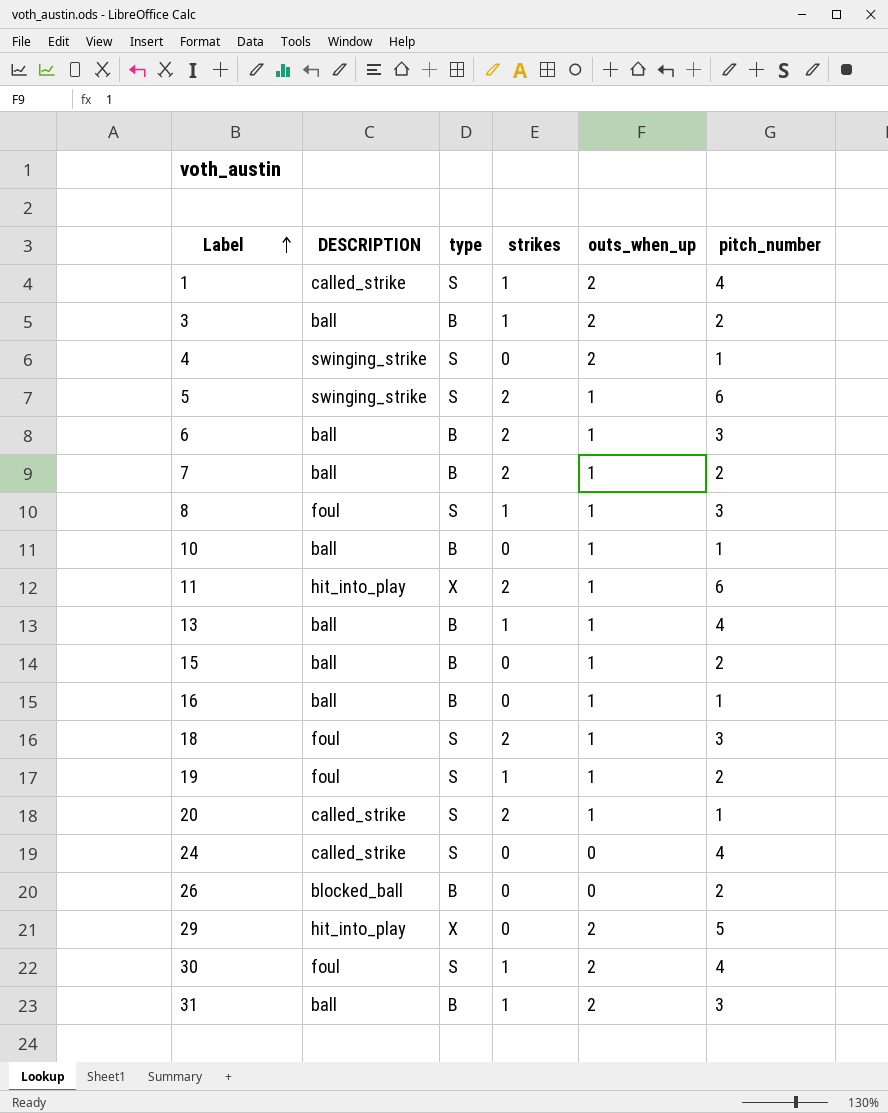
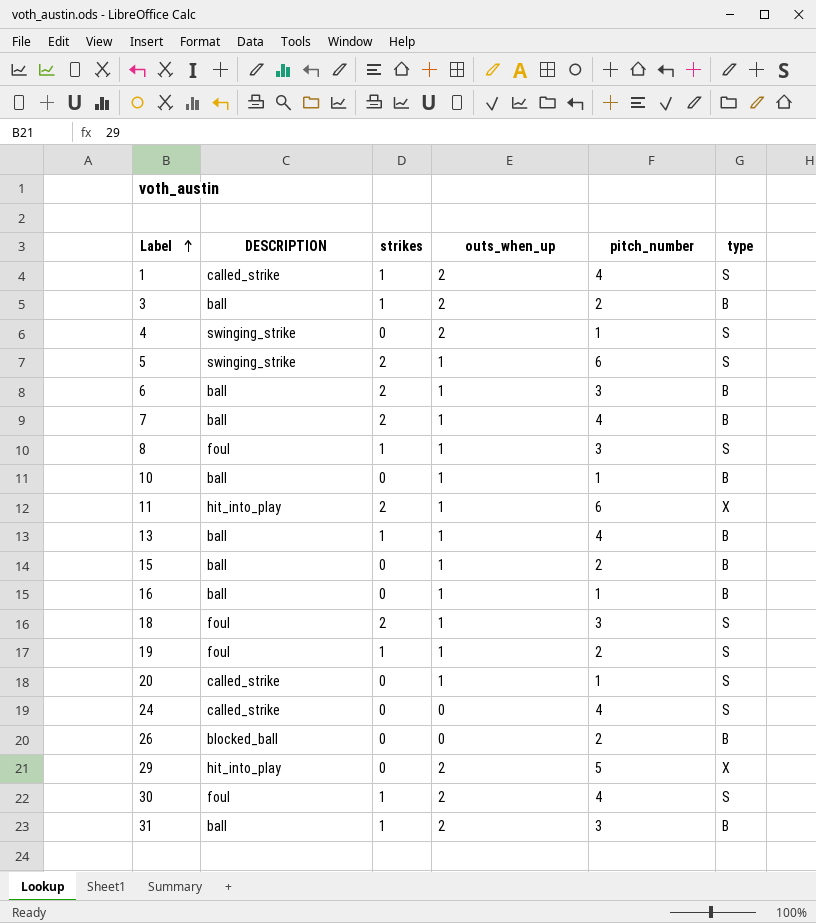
column type | position: 3 -> 6
7 | pitch_number: 2 -> 4
20 | strikes: 2 -> 0

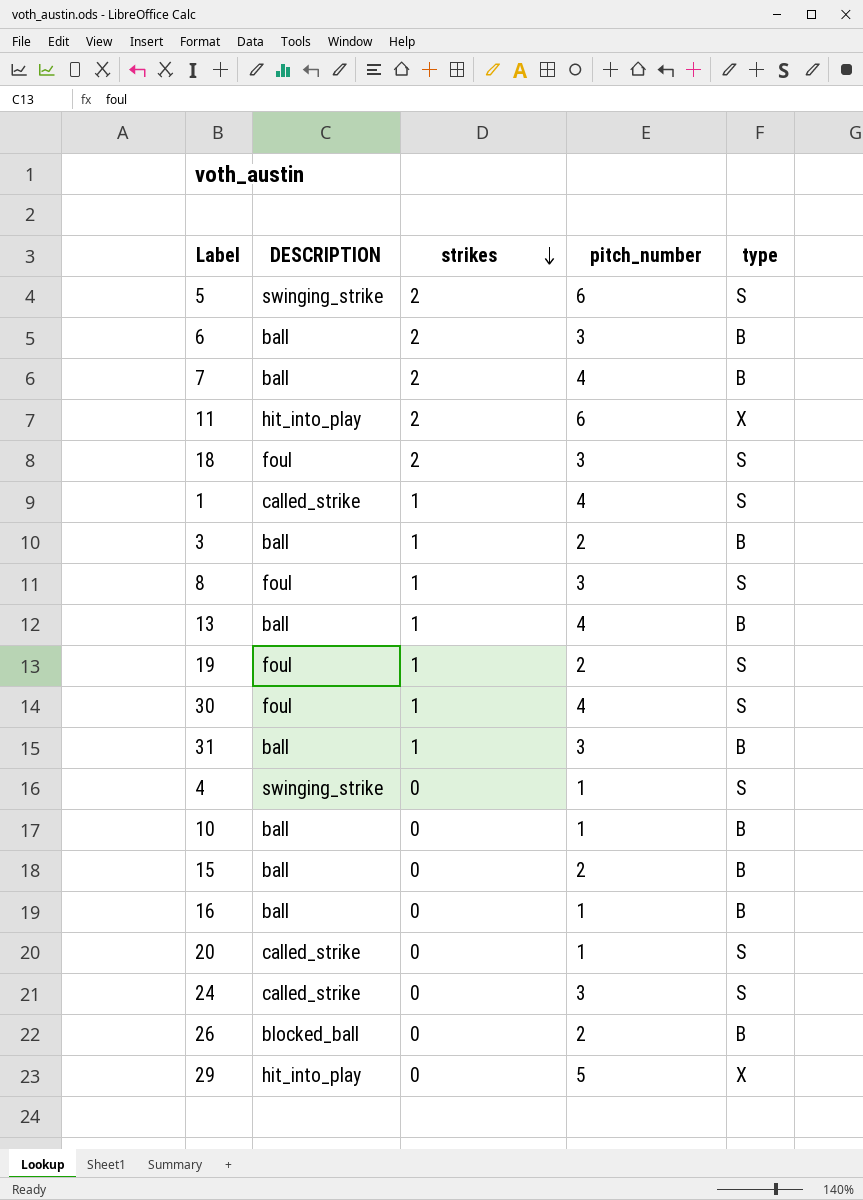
row order: Label ascending -> strikes descending
column outs_when_up | position: 4 -> none
24 | pitch_number: 4 -> 3

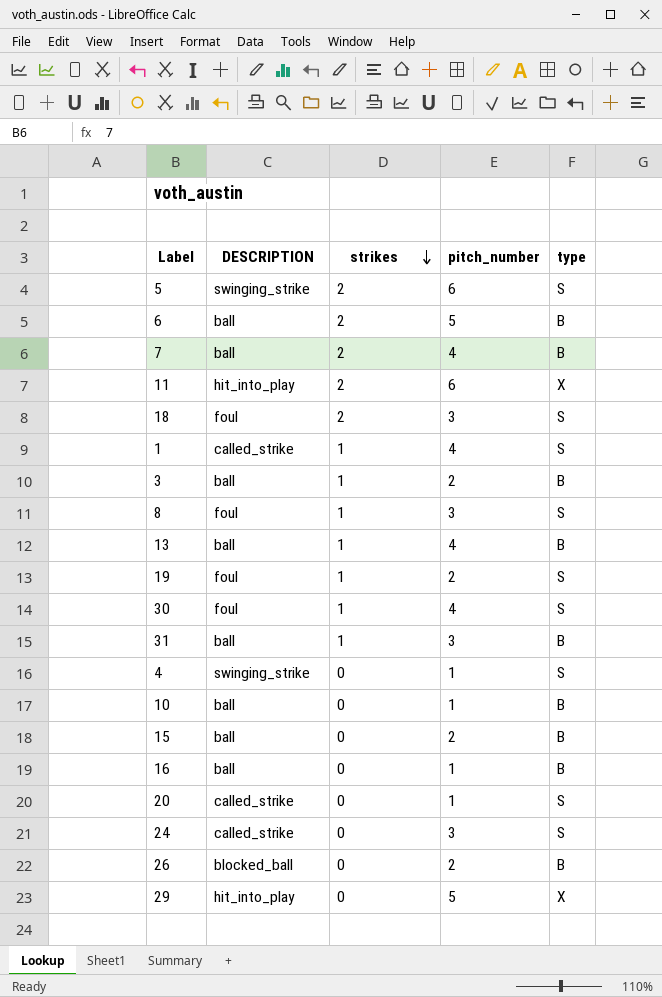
6 | pitch_number: 3 -> 5

